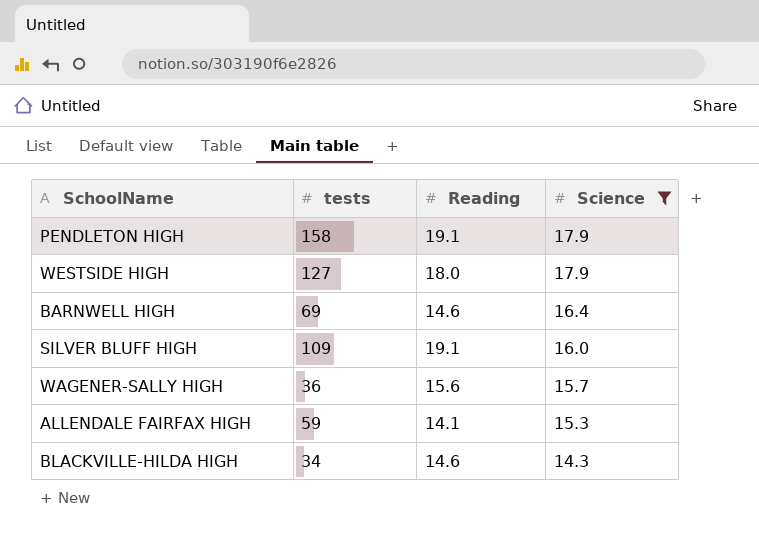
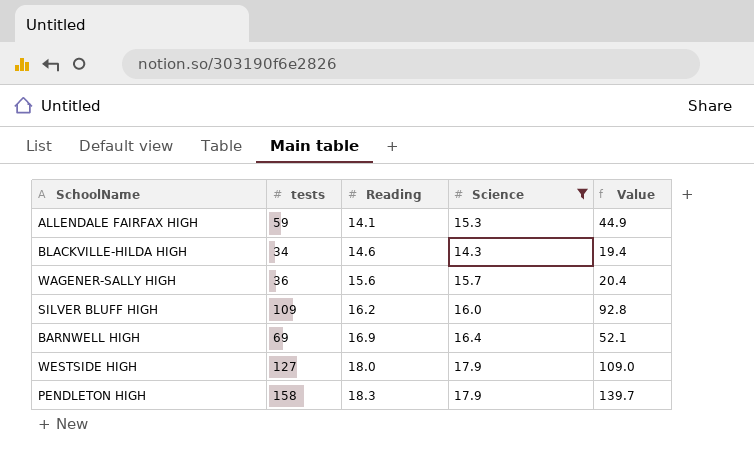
row order: Science descending -> Reading ascending
column Value | formula: none -> [tests] - [Reading]
SILVER BLUFF HIGH | Reading: 19.1 -> 16.2
BARNWELL HIGH | Reading: 14.6 -> 16.9
PENDLETON HIGH | Reading: 19.1 -> 18.3

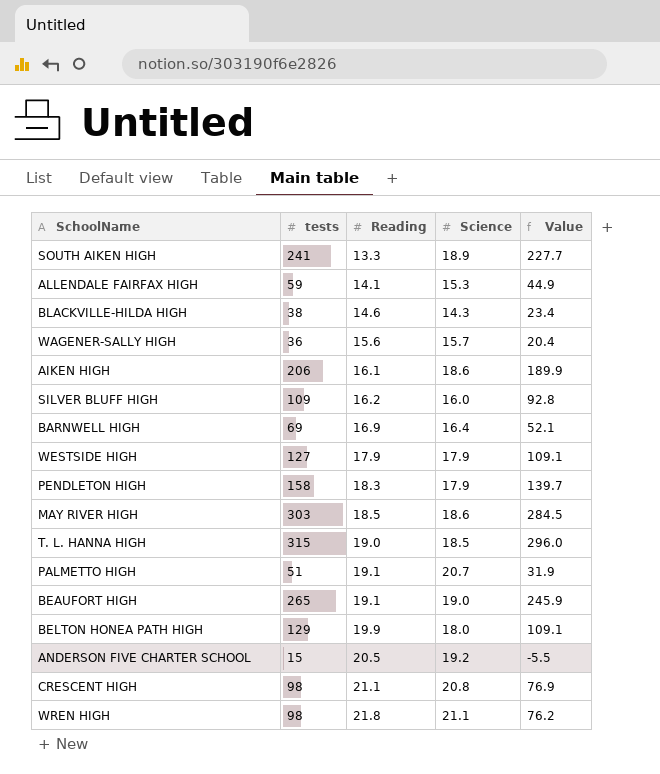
filter: Science <= 17.9 -> none
BLACKVILLE-HILDA HIGH | tests: 34 -> 38
BLACKVILLE-HILDA HIGH | Value: 19.4 -> 23.4
WESTSIDE HIGH | Reading: 18.0 -> 17.9
WESTSIDE HIGH | Value: 109.0 -> 109.1

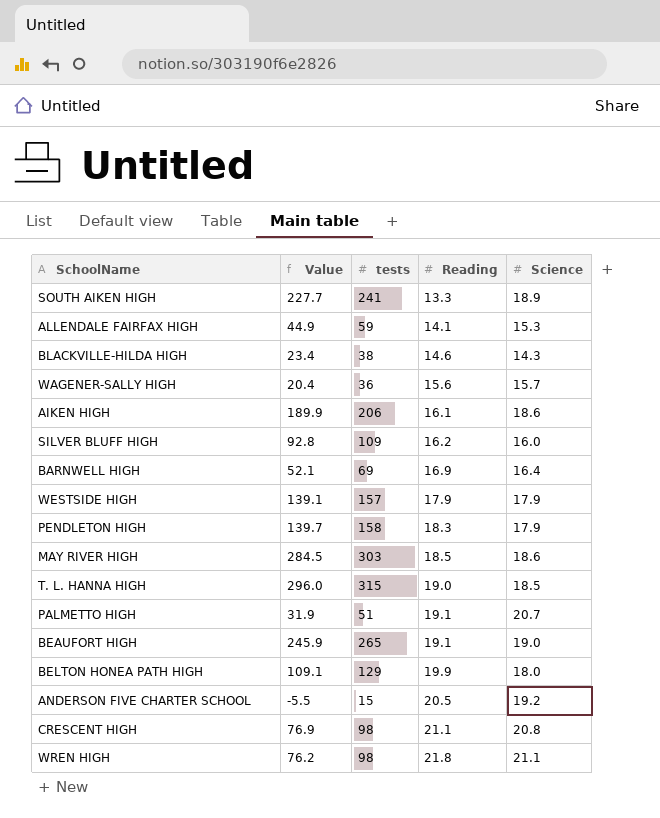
column Value | position: 5 -> 2
WESTSIDE HIGH | Value: 109.1 -> 139.1
WESTSIDE HIGH | tests: 127 -> 157

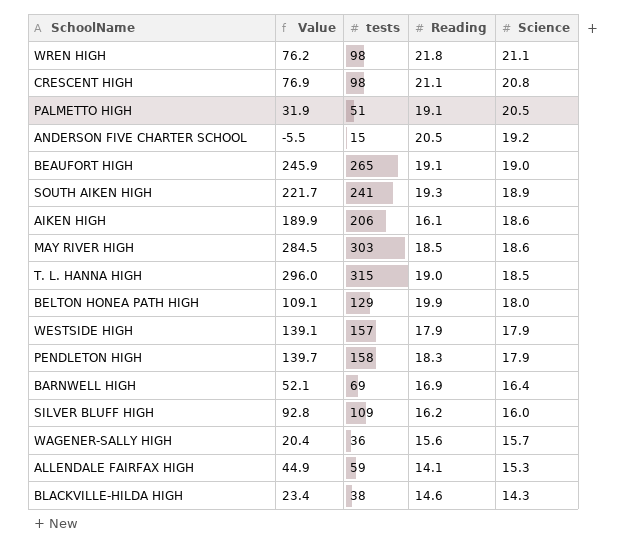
row order: Reading ascending -> Science descending
PALMETTO HIGH | Science: 20.7 -> 20.5
SOUTH AIKEN HIGH | Value: 227.7 -> 221.7
SOUTH AIKEN HIGH | Reading: 13.3 -> 19.3

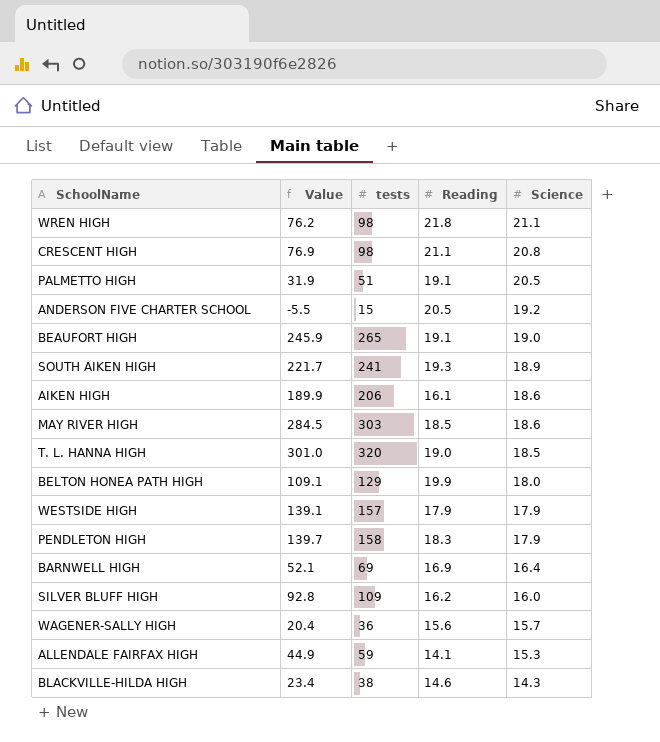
T. L. HANNA HIGH | Value: 296.0 -> 301.0
T. L. HANNA HIGH | tests: 315 -> 320

